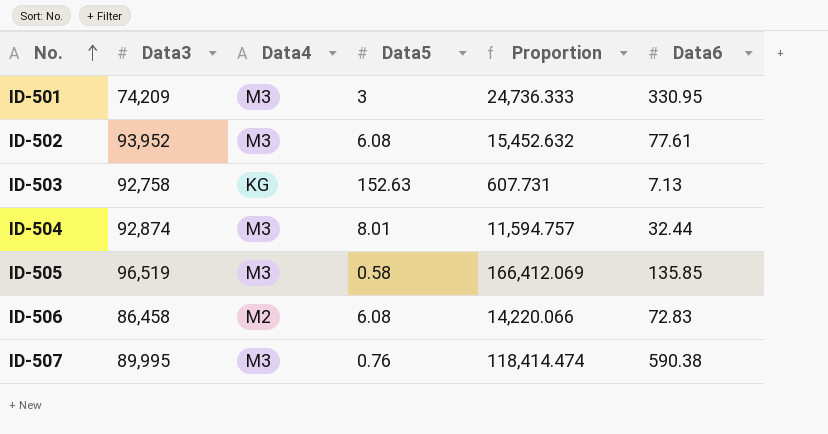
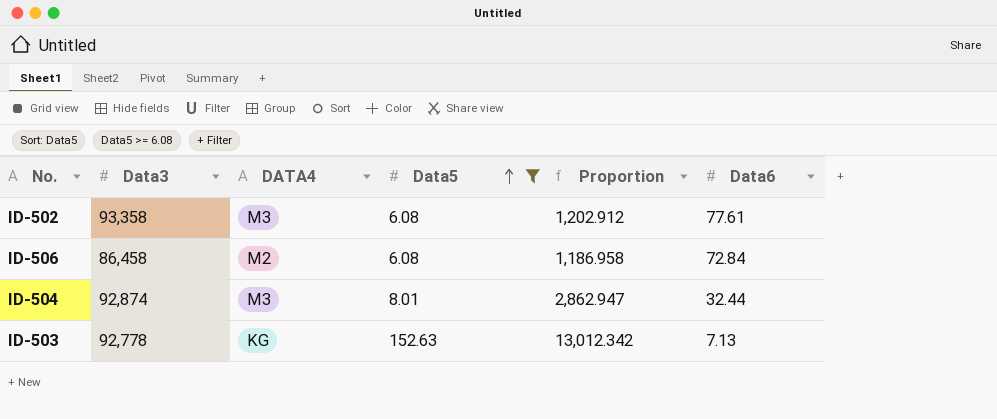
filter: none -> Data5 >= 6.08
row order: No. ascending -> Data5 ascending
column name: Data4 -> DATA4
column Proportion | formula: [Data3] / [Data5] -> [Data3] / [Data6]
ID-502 | Data3: 93,952 -> 93,358
ID-506 | Data6: 72.83 -> 72.84
ID-503 | Data3: 92,758 -> 92,778

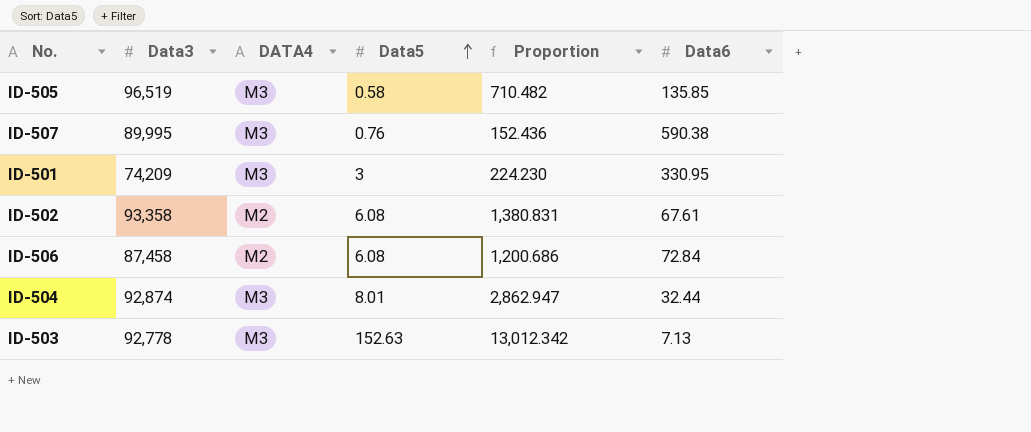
filter: Data5 >= 6.08 -> none
ID-502 | DATA4: M3 -> M2
ID-502 | Proportion: 1,202.912 -> 1,380.831
ID-502 | Data6: 77.61 -> 67.61
ID-506 | Data3: 86,458 -> 87,458
ID-506 | Proportion: 1,186.958 -> 1,200.686
ID-503 | DATA4: KG -> M3

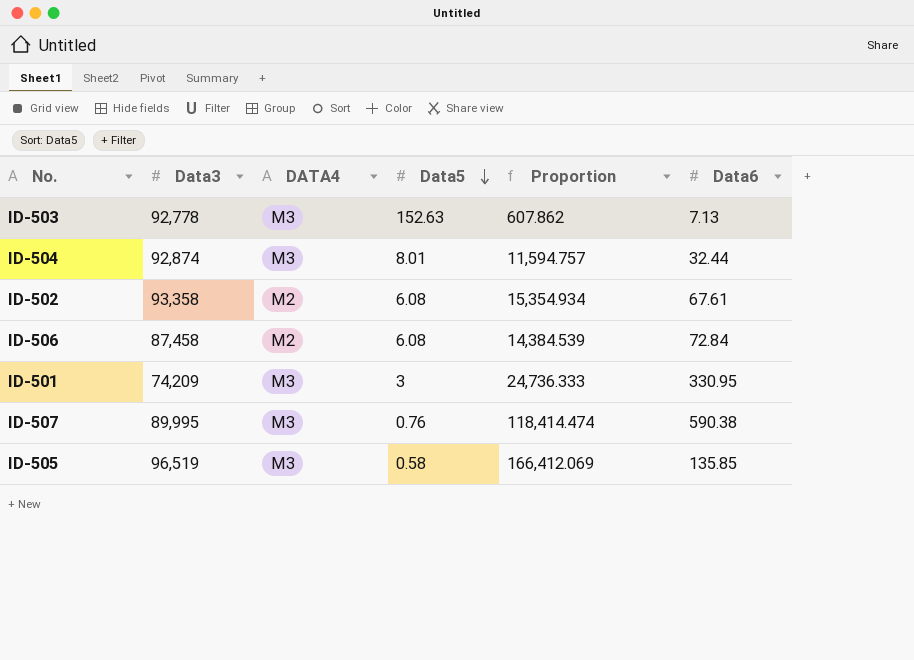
row order: Data5 ascending -> Data5 descending
column Proportion | formula: [Data3] / [Data6] -> [Data3] / [Data5]

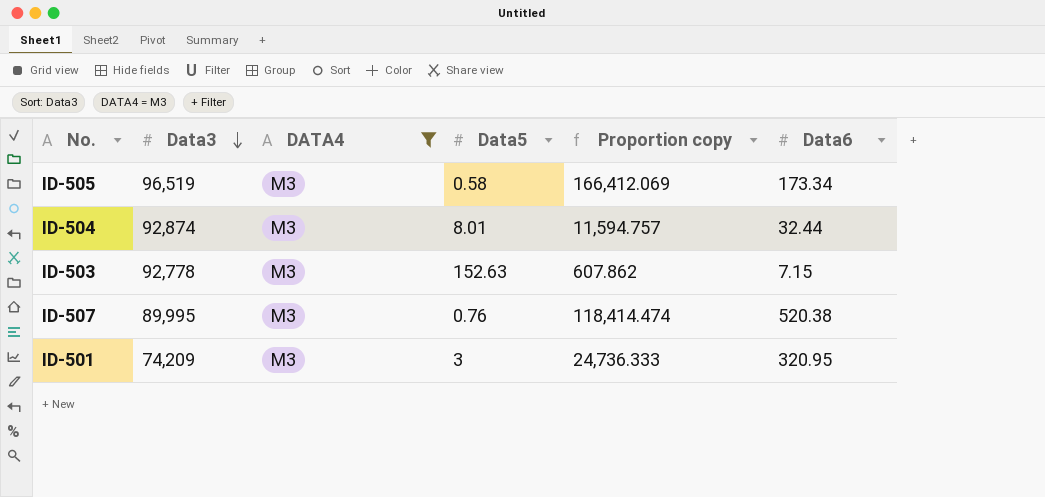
filter: none -> DATA4 = M3
row order: Data5 descending -> Data3 descending
column name: Proportion -> Proportion copy
ID-505 | Data6: 135.85 -> 173.34
ID-503 | Data6: 7.13 -> 7.15
ID-507 | Data6: 590.38 -> 520.38
ID-501 | Data6: 330.95 -> 320.95

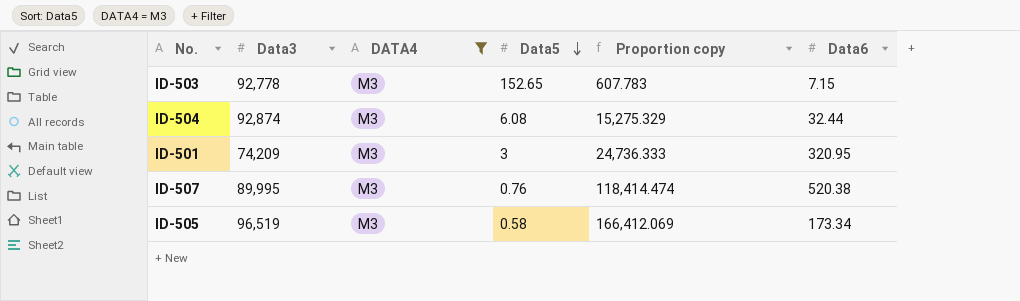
row order: Data3 descending -> Data5 descending
ID-503 | Data5: 152.63 -> 152.65
ID-503 | Proportion copy: 607.862 -> 607.783
ID-504 | Data5: 8.01 -> 6.08
ID-504 | Proportion copy: 11,594.757 -> 15,275.329

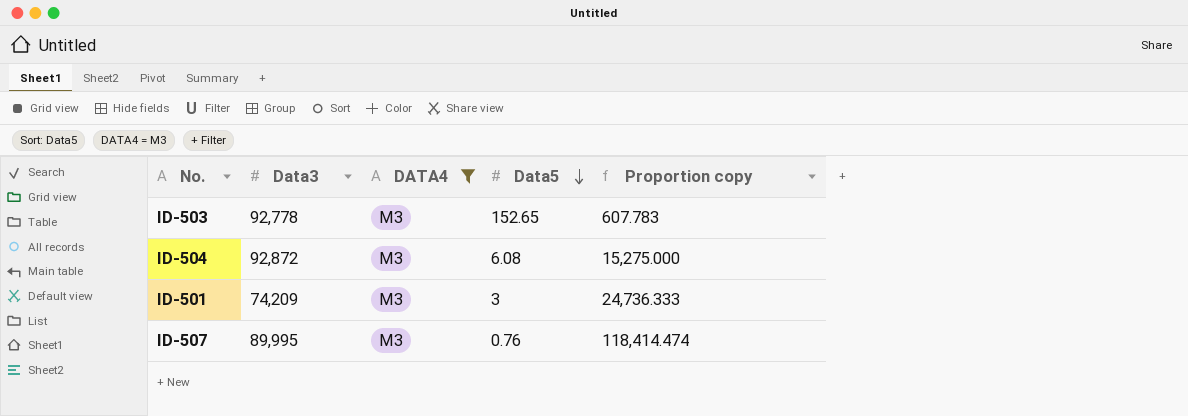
column Data6 | position: 6 -> none
row ID-505: 96,519 | M3 | 0.58 | 166,412.069 | 173.34 -> none
ID-504 | Data3: 92,874 -> 92,872
ID-504 | Proportion copy: 15,275.329 -> 15,275.000

